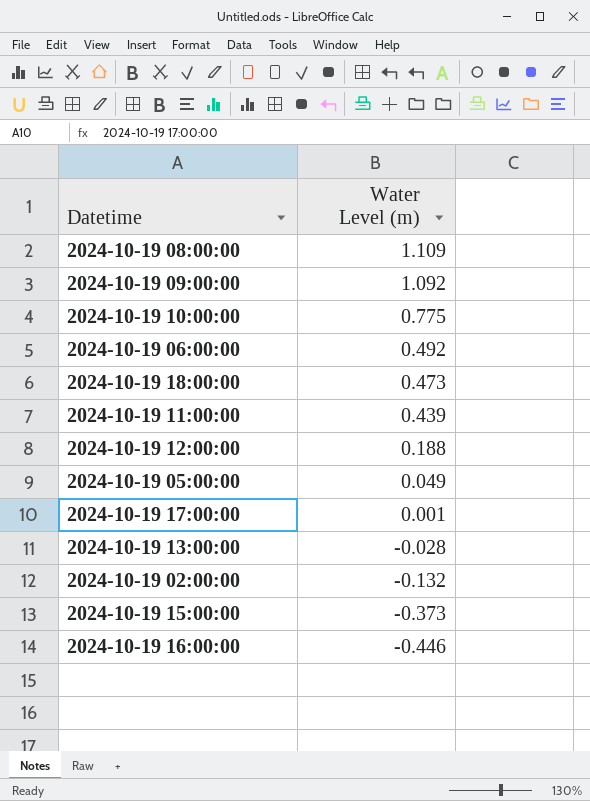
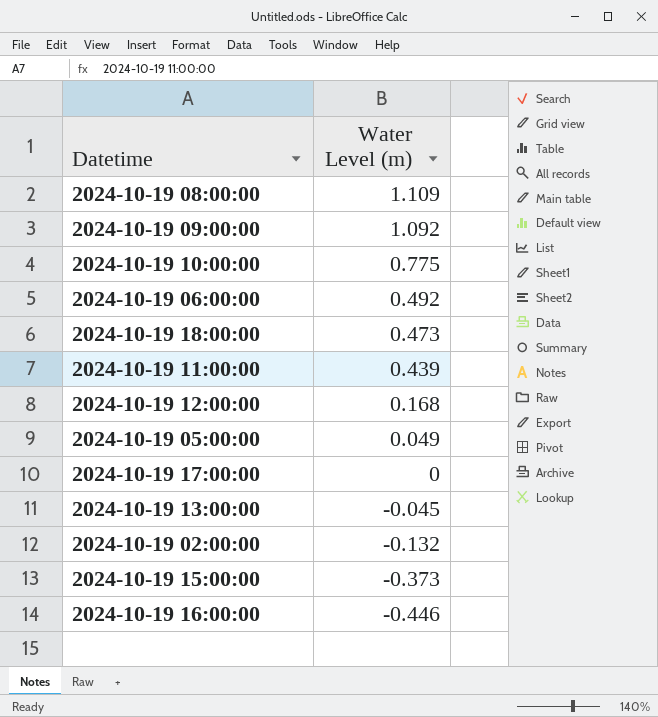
2024-10-19 12:00:00 | Water Level (m): 0.188 -> 0.168
2024-10-19 17:00:00 | Water Level (m): 0.001 -> 0
2024-10-19 13:00:00 | Water Level (m): -0.028 -> -0.045

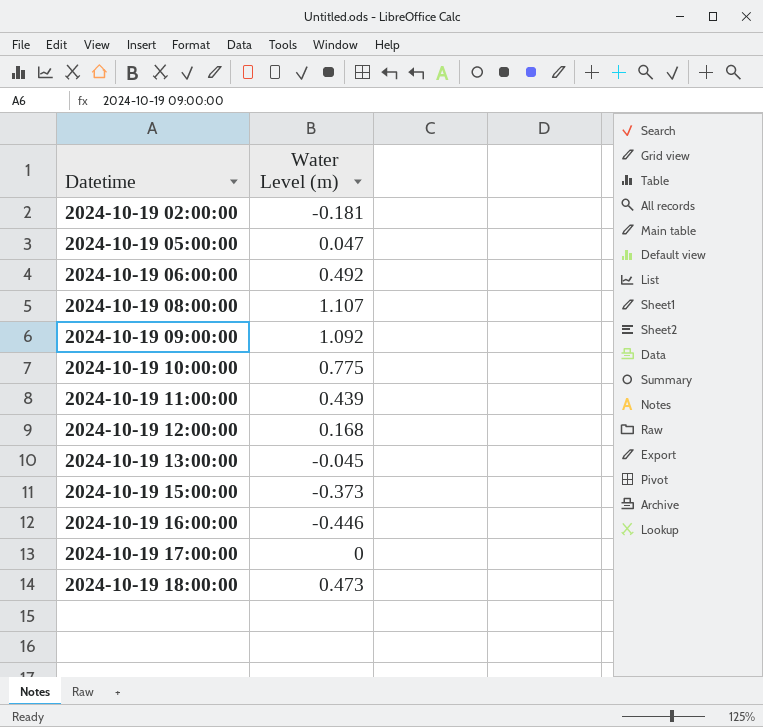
row order: Water Level (m) descending -> Datetime ascending
2024-10-19 02:00:00 | Water Level (m): -0.132 -> -0.181
2024-10-19 05:00:00 | Water Level (m): 0.049 -> 0.047
2024-10-19 08:00:00 | Water Level (m): 1.109 -> 1.107

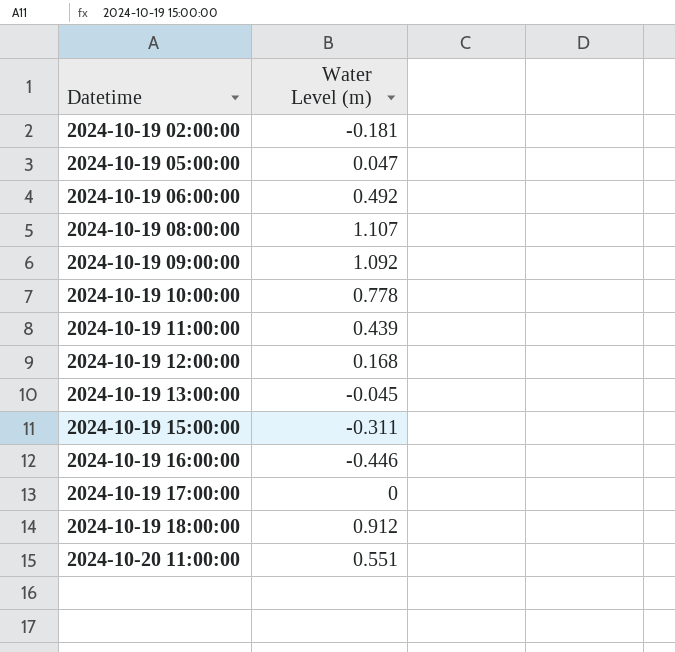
2024-10-19 10:00:00 | Water Level (m): 0.775 -> 0.778
2024-10-19 15:00:00 | Water Level (m): -0.373 -> -0.311
2024-10-19 18:00:00 | Water Level (m): 0.473 -> 0.912
row 2024-10-20 11:00:00: none -> 0.551

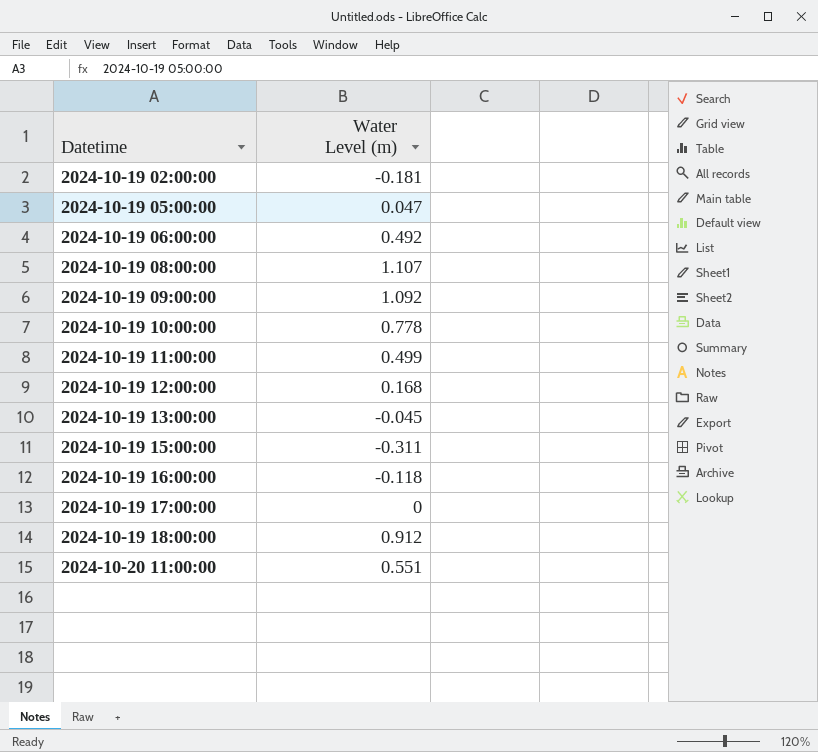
2024-10-19 11:00:00 | Water Level (m): 0.439 -> 0.499
2024-10-19 16:00:00 | Water Level (m): -0.446 -> -0.118

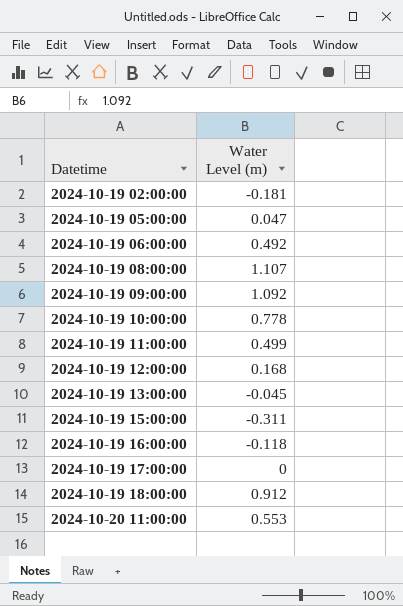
2024-10-20 11:00:00 | Water Level (m): 0.551 -> 0.553

